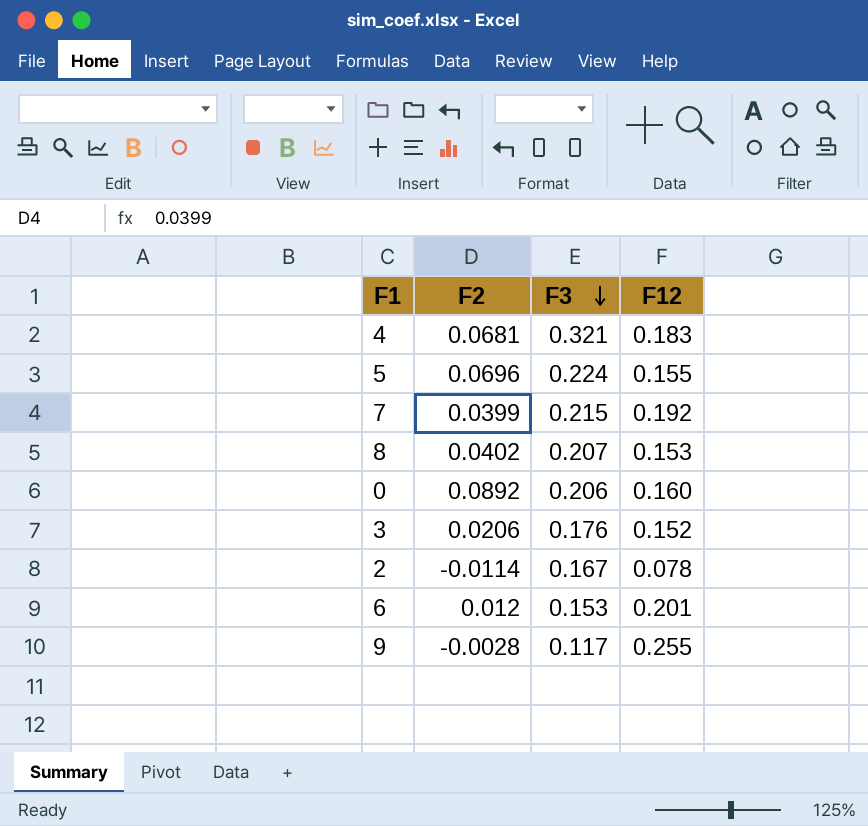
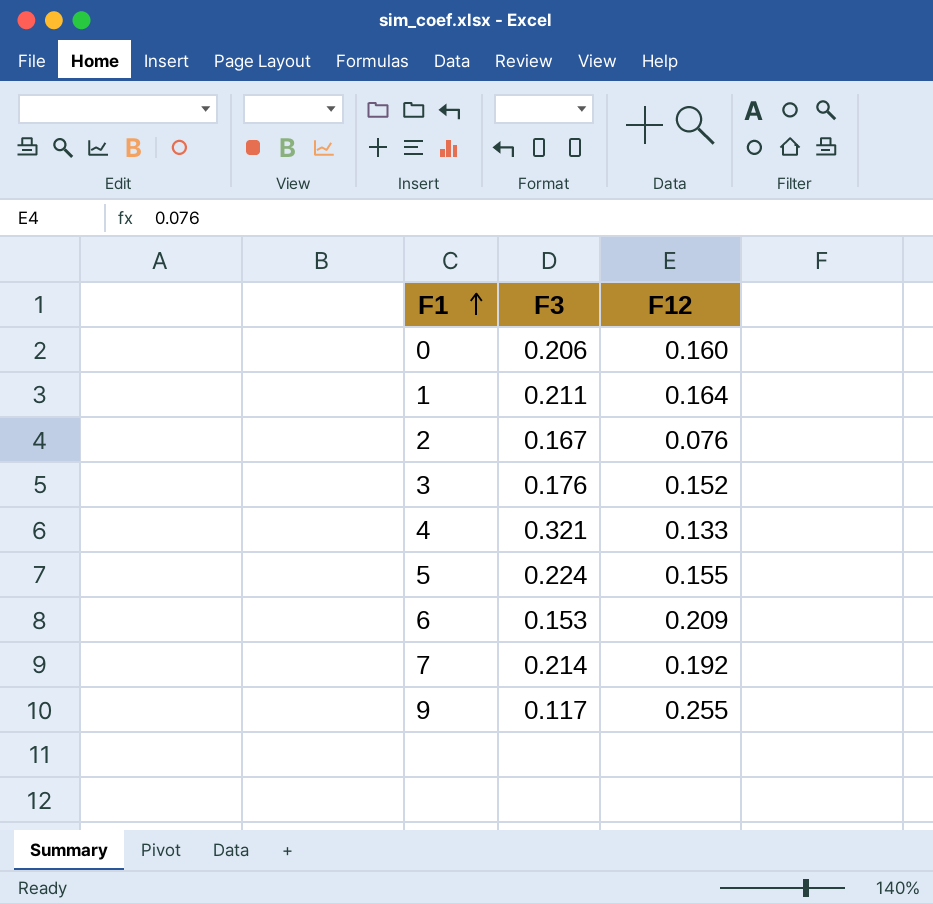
row order: F3 descending -> F1 ascending
column F2 | position: 2 -> none
row 8: 0.0402 | 0.207 | 0.153 -> none
row 1: none -> 0.211 | 0.164
2 | F12: 0.078 -> 0.076
4 | F12: 0.183 -> 0.133
6 | F12: 0.201 -> 0.209
7 | F3: 0.215 -> 0.214

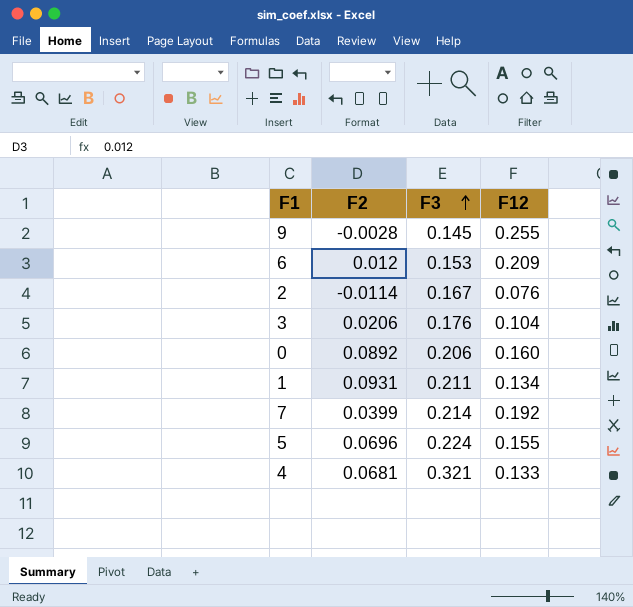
row order: F1 ascending -> F3 ascending
column F2 | position: none -> 2
9 | F3: 0.117 -> 0.145
3 | F12: 0.152 -> 0.104
1 | F12: 0.164 -> 0.134

